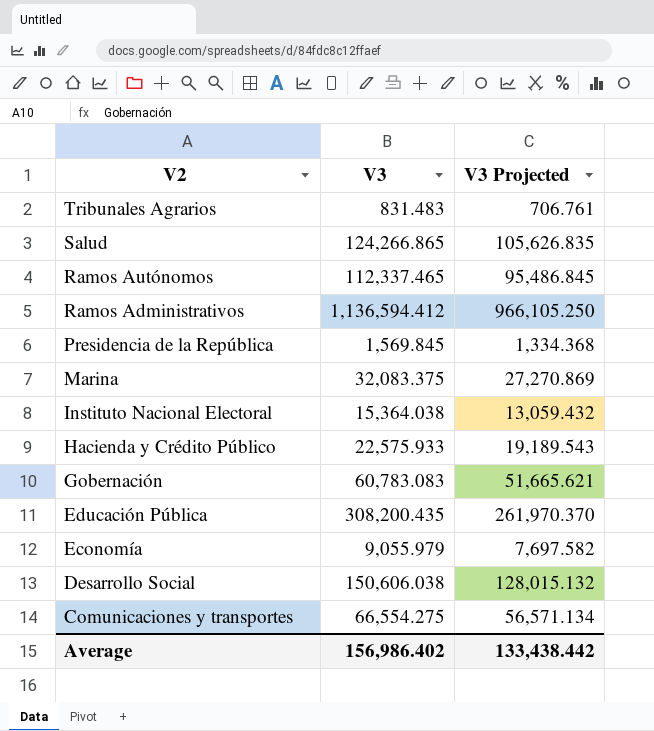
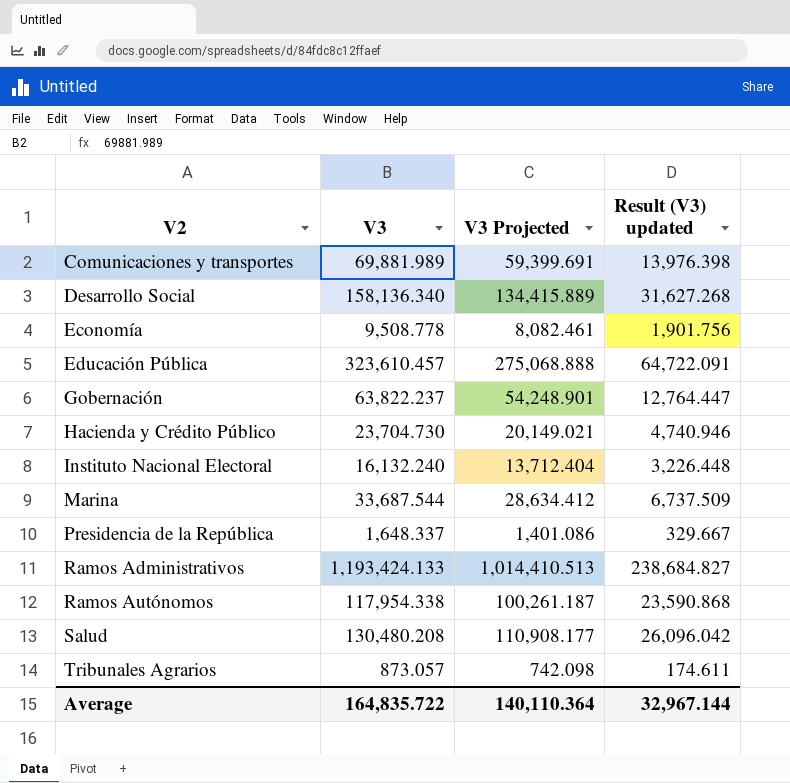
row order: V2 descending -> V2 ascending
column Result (V3) updated | formula: none -> [V3] * 0.2
Comunicaciones y transportes | V3: 66,554.275 -> 69,881.989
Comunicaciones y transportes | V3 Projected: 56,571.134 -> 59,399.691
Desarrollo Social | V3: 150,606.038 -> 158,136.340
Desarrollo Social | V3 Projected: 128,015.132 -> 134,415.889
Economía | V3: 9,055.979 -> 9,508.778
Economía | V3 Projected: 7,697.582 -> 8,082.461
Educación Pública | V3: 308,200.435 -> 323,610.457
Educación Pública | V3 Projected: 261,970.370 -> 275,068.888
Gobernación | V3: 60,783.083 -> 63,822.237
Gobernación | V3 Projected: 51,665.621 -> 54,248.901
Hacienda y Crédito Público | V3: 22,575.933 -> 23,704.730
Hacienda y Crédito Público | V3 Projected: 19,189.543 -> 20,149.021
Instituto Nacional Electoral | V3: 15,364.038 -> 16,132.240
Instituto Nacional Electoral | V3 Projected: 13,059.432 -> 13,712.404
Marina | V3: 32,083.375 -> 33,687.544
Marina | V3 Projected: 27,270.869 -> 28,634.412
Presidencia de la República | V3: 1,569.845 -> 1,648.337
Presidencia de la República | V3 Projected: 1,334.368 -> 1,401.086
Ramos Administrativos | V3: 1,136,594.412 -> 1,193,424.133
Ramos Administrativos | V3 Projected: 966,105.250 -> 1,014,410.513
Ramos Autónomos | V3: 112,337.465 -> 117,954.338
Ramos Autónomos | V3 Projected: 95,486.845 -> 100,261.187
Salud | V3: 124,266.865 -> 130,480.208
Salud | V3 Projected: 105,626.835 -> 110,908.177
Tribunales Agrarios | V3: 831.483 -> 873.057
Tribunales Agrarios | V3 Projected: 706.761 -> 742.098
Average | V3: 156,986.402 -> 164,835.722
Average | V3 Projected: 133,438.442 -> 140,110.364

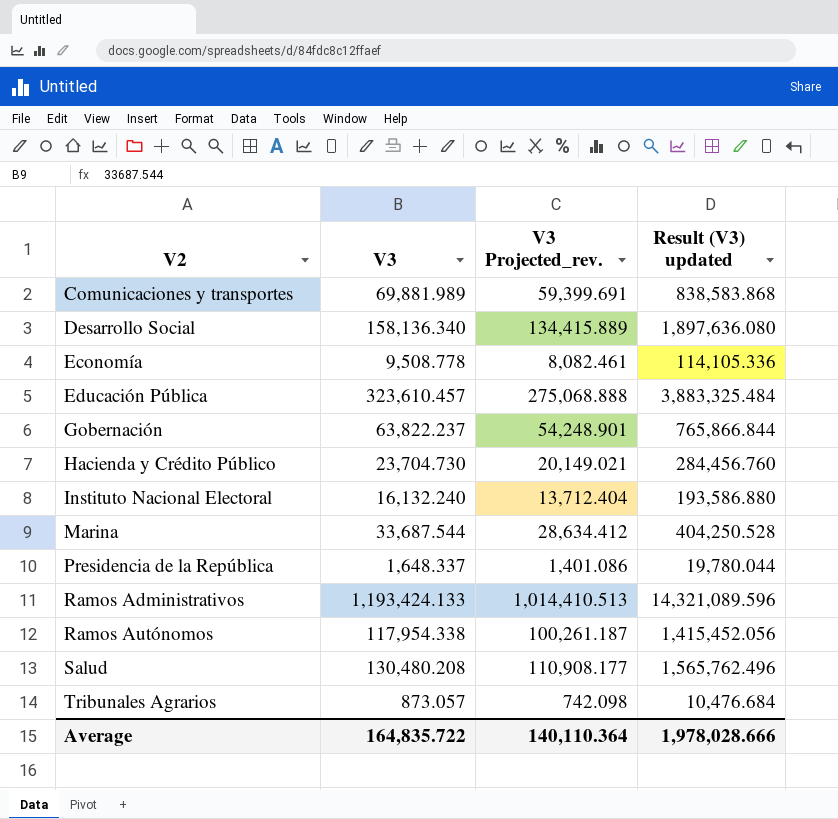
column name: V3 Projected -> V3 Projected_rev.
column Result (V3) updated | formula: [V3] * 0.2 -> [V3] * 12
Average | Result (V3) updated: 32,967.144 -> 1,978,028.666

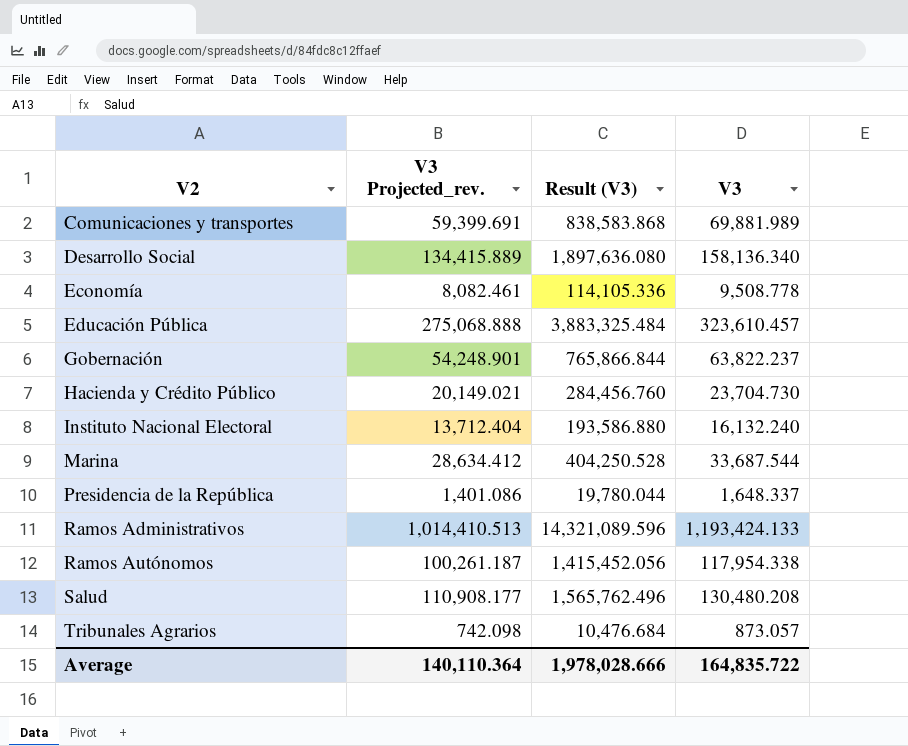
column name: Result (V3) updated -> Result (V3)
column V3 | position: 2 -> 4

